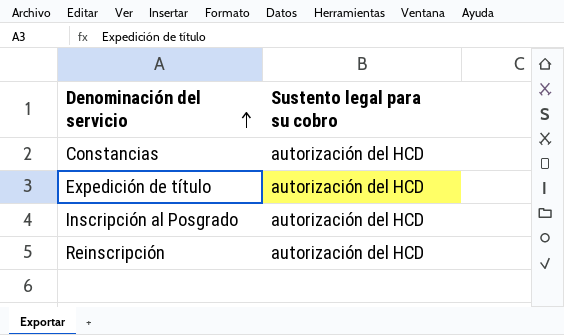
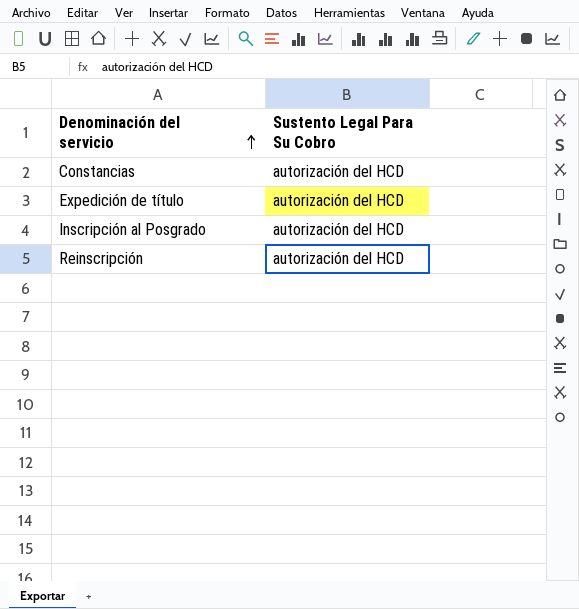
column name: Sustento legal para su cobro -> Sustento Legal Para Su Cobro

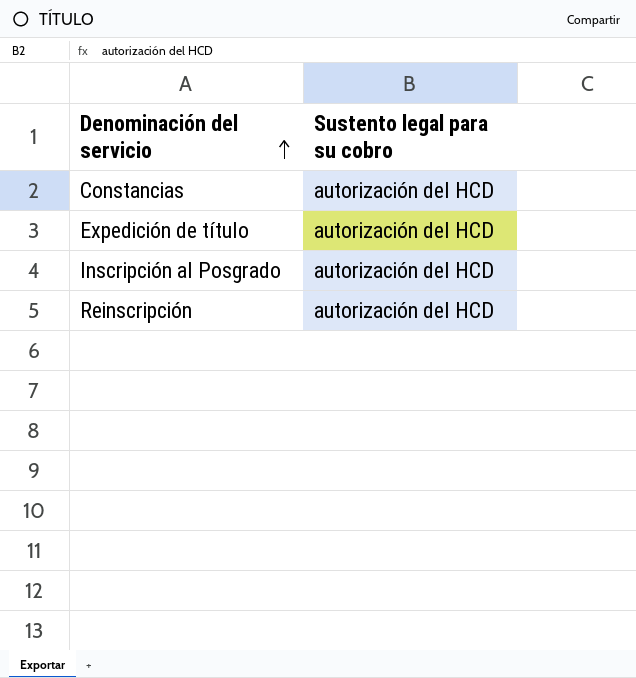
column name: Sustento Legal Para Su Cobro -> Sustento legal para su cobro

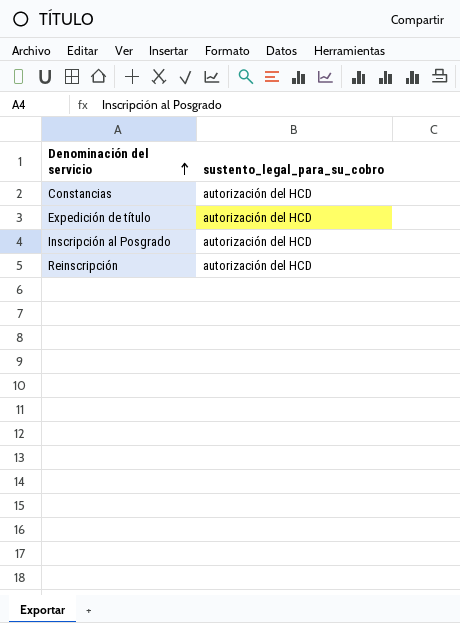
column name: Sustento legal para su cobro -> sustento_legal_para_su_cobro

